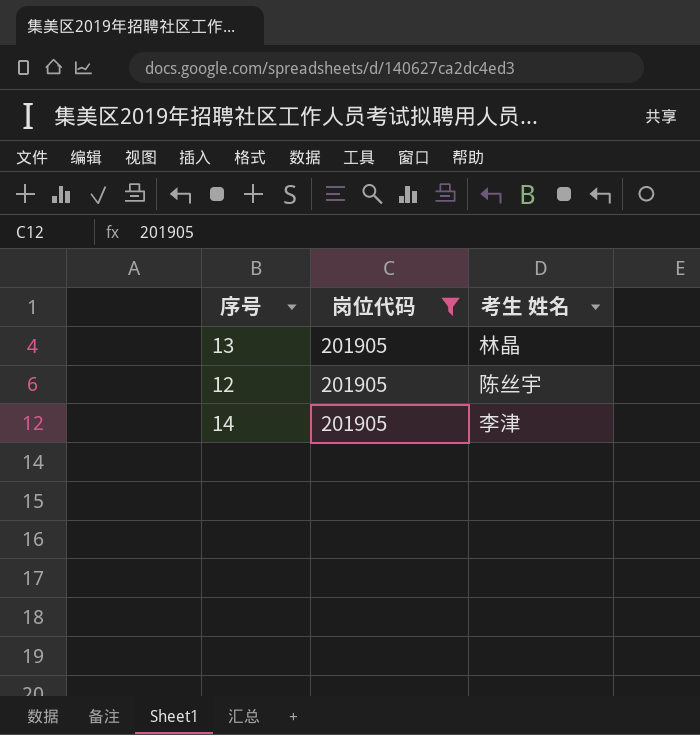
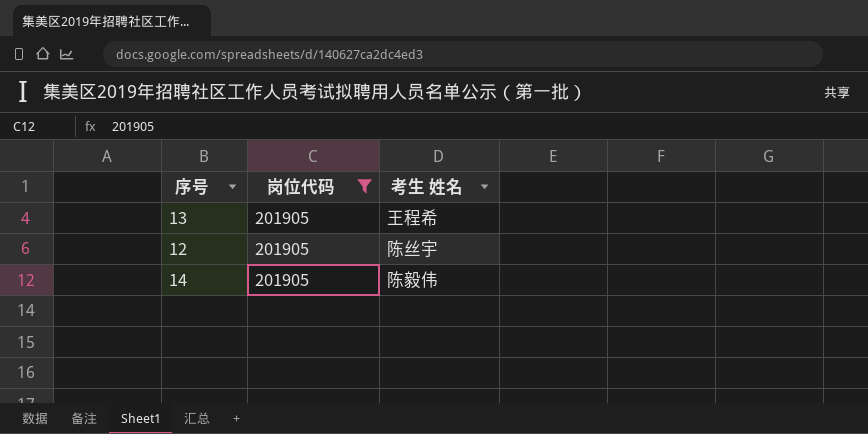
13 | 考生 姓名: 林晶 -> 王程希
14 | 考生 姓名: 李津 -> 陈毅伟

